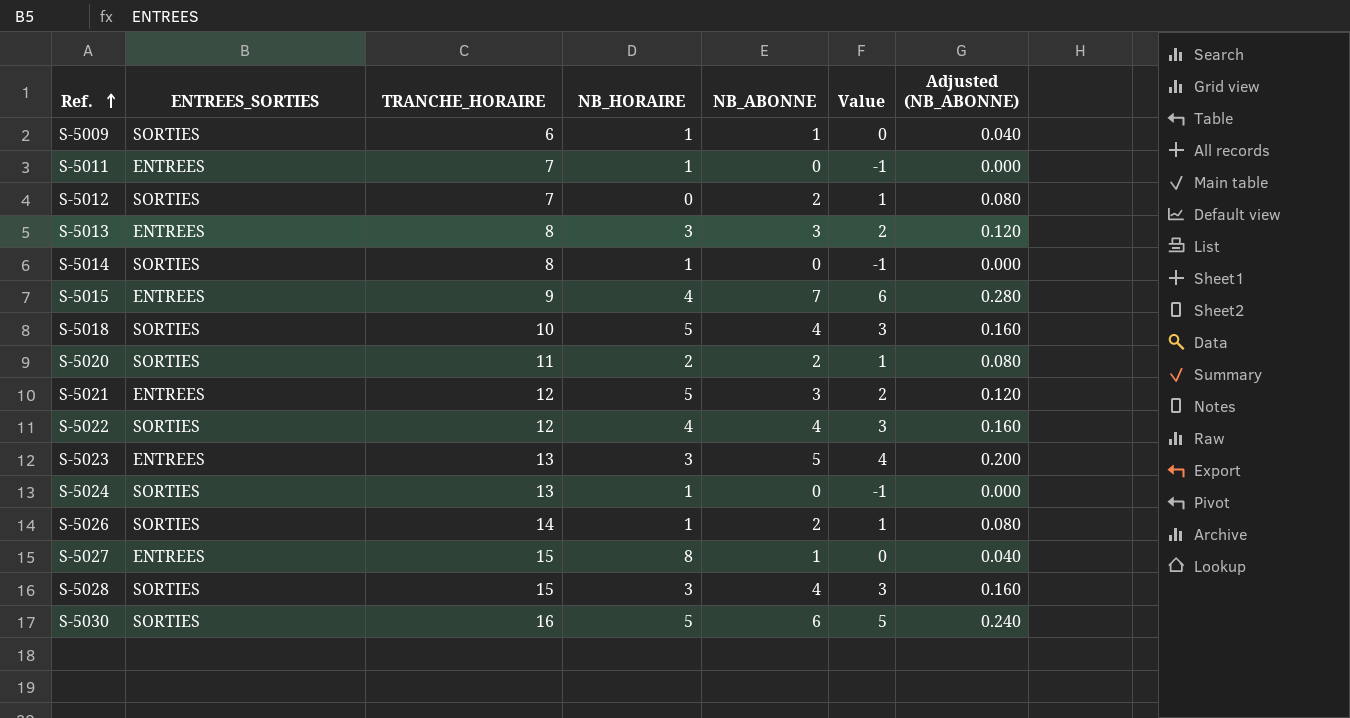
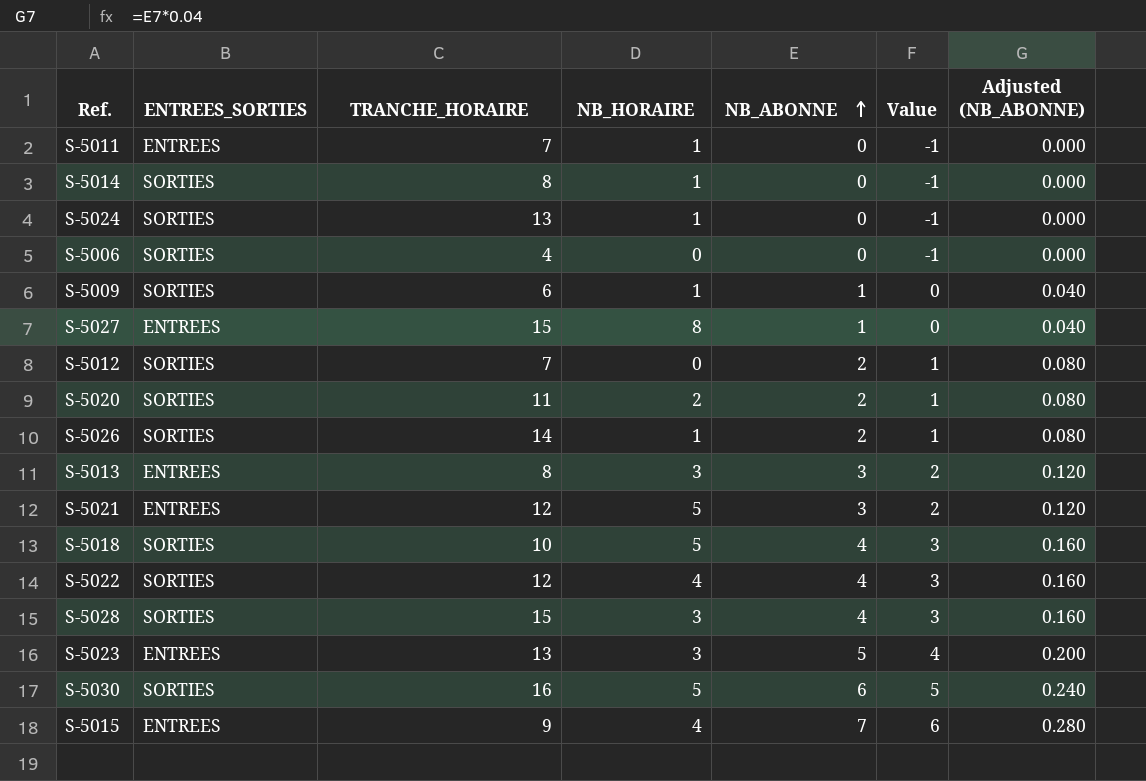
row order: Ref. ascending -> NB_ABONNE ascending
row S-5006: none -> SORTIES | 4 | 0 | 0 | -1 | 0.000

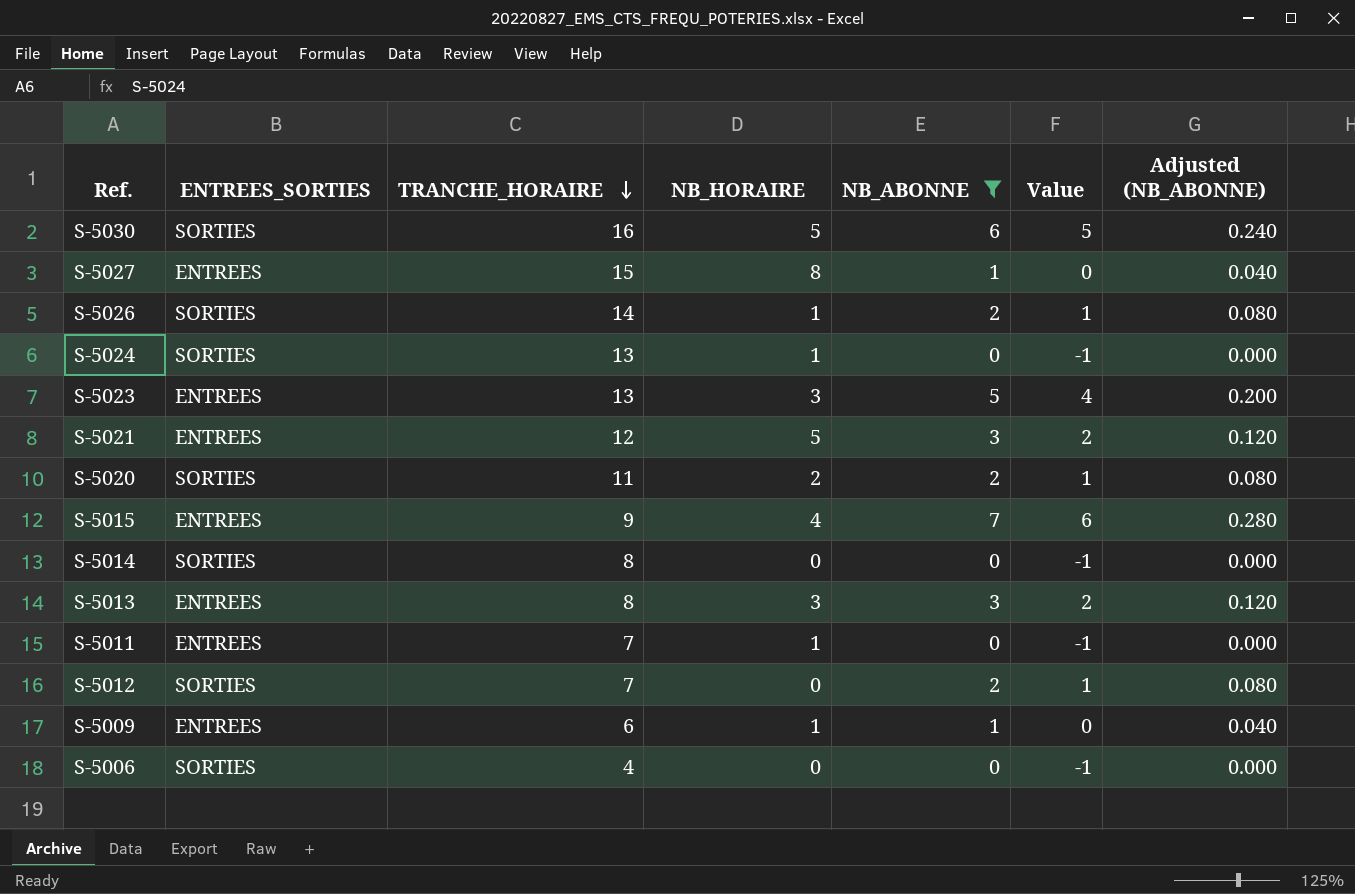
filter: none -> NB_ABONNE != 4
row order: NB_ABONNE ascending -> TRANCHE_HORAIRE descending
S-5014 | NB_HORAIRE: 1 -> 0
S-5009 | ENTREES_SORTIES: SORTIES -> ENTREES

